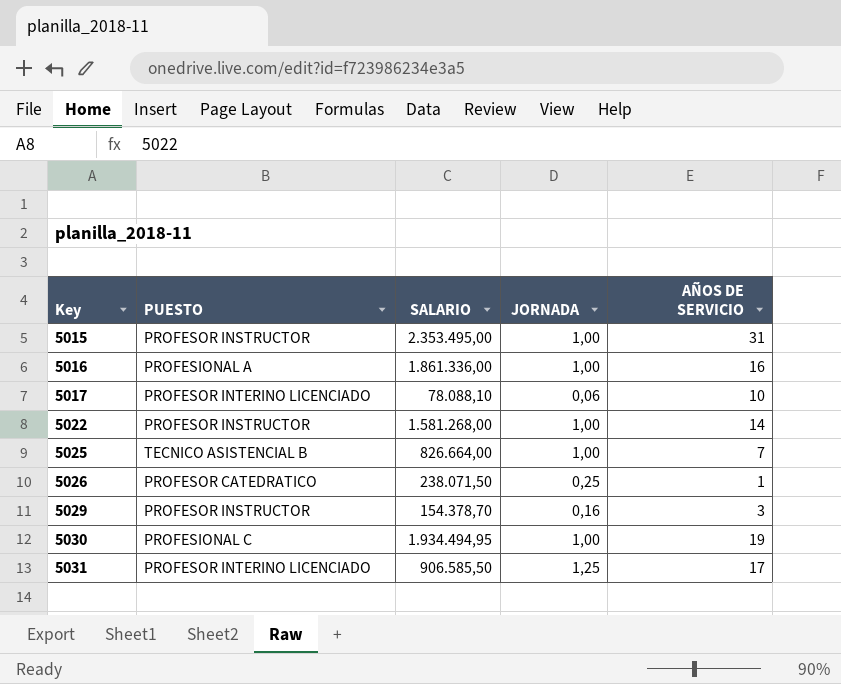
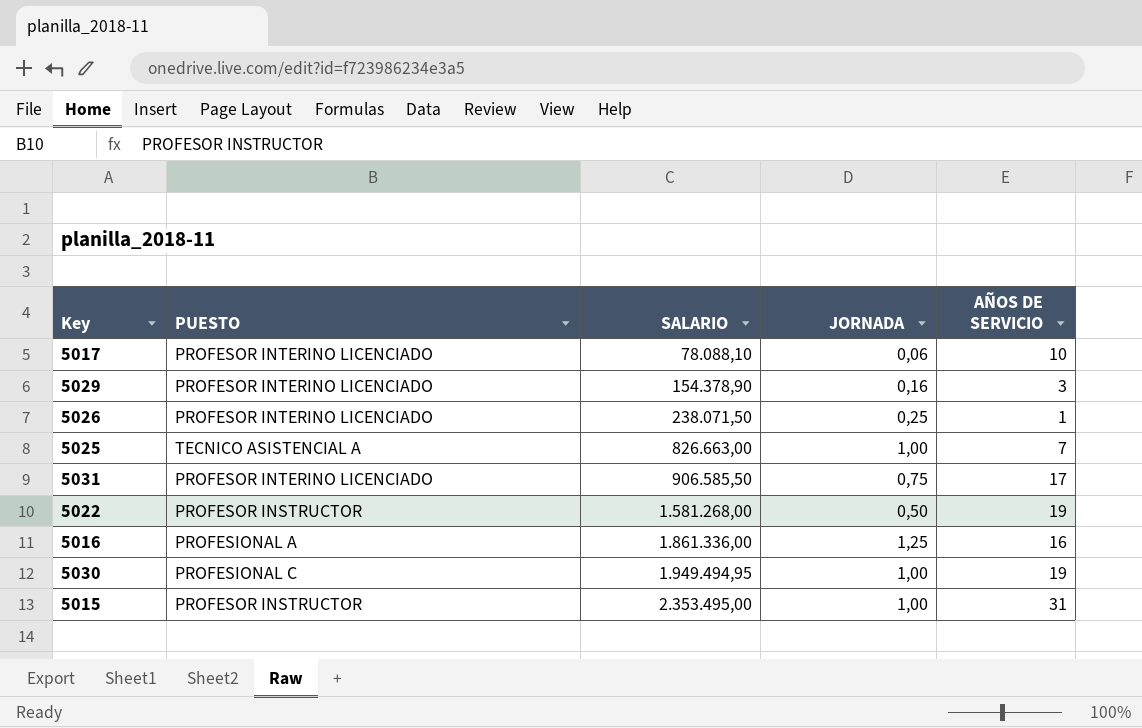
row order: Key ascending -> SALARIO ascending
5029 | PUESTO: PROFESOR INSTRUCTOR -> PROFESOR INTERINO LICENCIADO
5029 | SALARIO: 154.378,70 -> 154.378,90
5026 | PUESTO: PROFESOR CATEDRATICO -> PROFESOR INTERINO LICENCIADO
5025 | PUESTO: TECNICO ASISTENCIAL B -> TECNICO ASISTENCIAL A
5025 | SALARIO: 826.664,00 -> 826.663,00
5031 | JORNADA: 1,25 -> 0,75
5022 | JORNADA: 1,00 -> 0,50
5022 | AÑOS DE SERVICIO: 14 -> 19
5016 | JORNADA: 1,00 -> 1,25
5030 | SALARIO: 1.934.494,95 -> 1.949.494,95

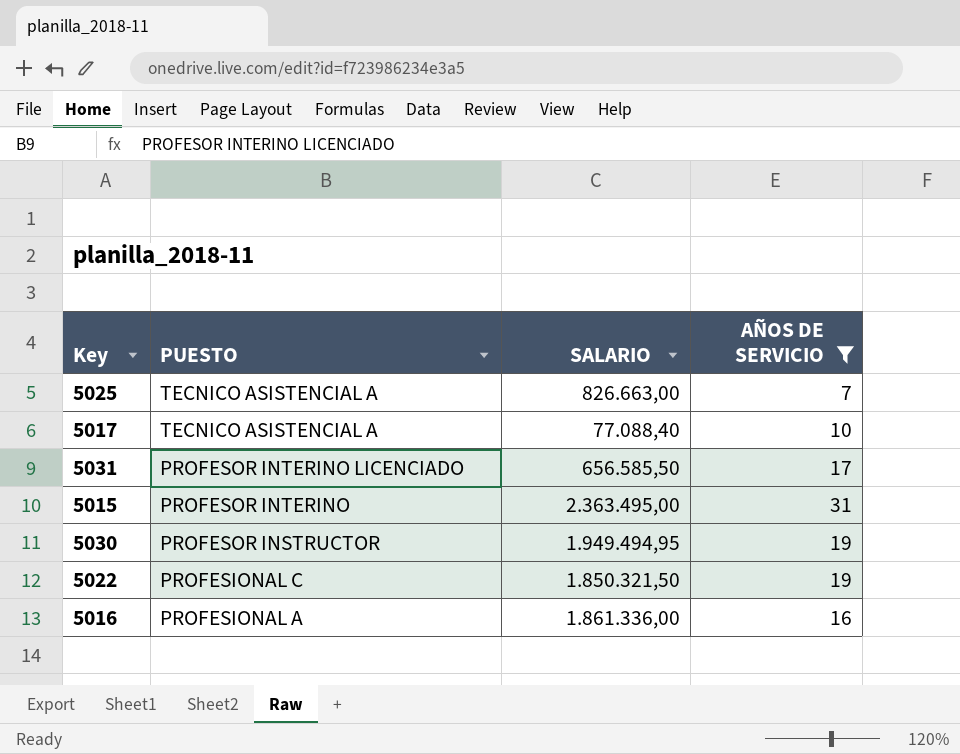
filter: none -> AÑOS DE SERVICIO >= 7
row order: SALARIO ascending -> PUESTO descending
column JORNADA | position: 4 -> none
5017 | PUESTO: PROFESOR INTERINO LICENCIADO -> TECNICO ASISTENCIAL A
5017 | SALARIO: 78.088,10 -> 77.088,40
5031 | SALARIO: 906.585,50 -> 656.585,50
5015 | PUESTO: PROFESOR INSTRUCTOR -> PROFESOR INTERINO
5015 | SALARIO: 2.353.495,00 -> 2.363.495,00
5030 | PUESTO: PROFESIONAL C -> PROFESOR INSTRUCTOR
5022 | PUESTO: PROFESOR INSTRUCTOR -> PROFESIONAL C
5022 | SALARIO: 1.581.268,00 -> 1.850.321,50

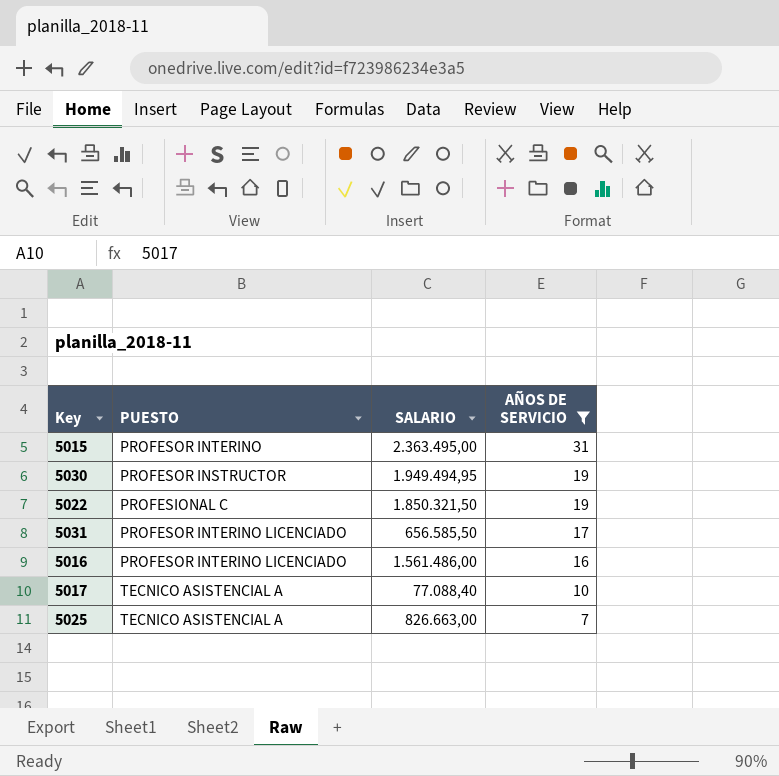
row order: PUESTO descending -> AÑOS DE SERVICIO descending
5016 | PUESTO: PROFESIONAL A -> PROFESOR INTERINO LICENCIADO
5016 | SALARIO: 1.861.336,00 -> 1.561.486,00

